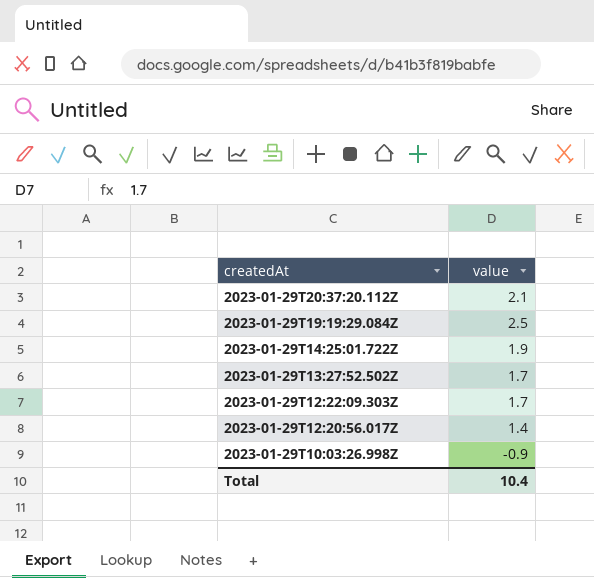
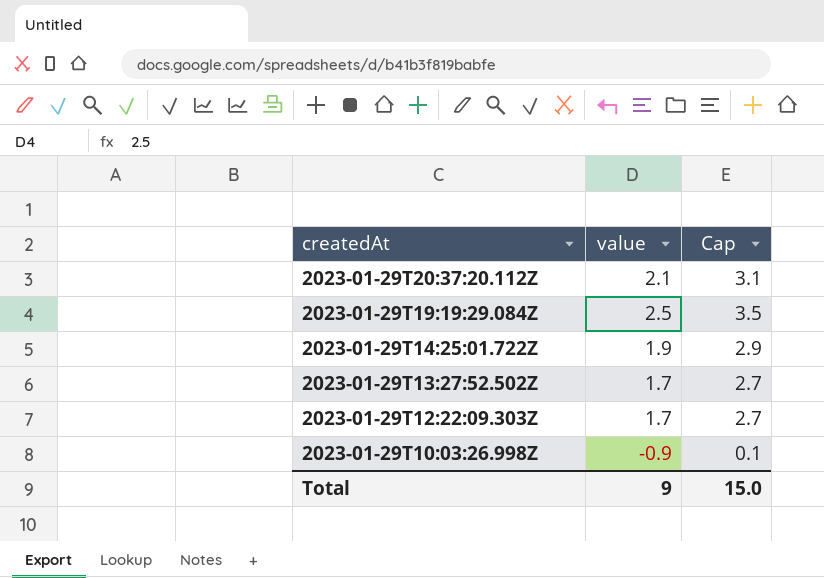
column Cap | formula: none -> [value] + 1
row 2023-01-29T12:20:56.017Z: 1.4 -> none
Total | value: 10.4 -> 9

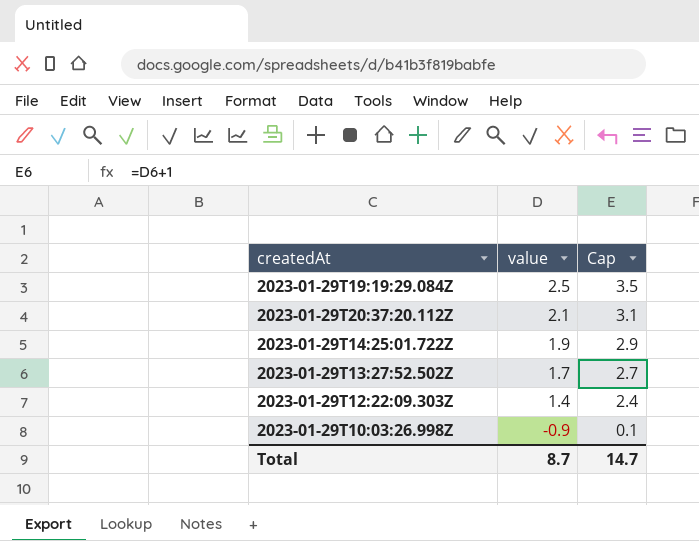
row order: createdAt descending -> value descending
2023-01-29T12:22:09.303Z | value: 1.7 -> 1.4
2023-01-29T12:22:09.303Z | Cap: 2.7 -> 2.4
Total | value: 9 -> 8.7
Total | Cap: 15.0 -> 14.7

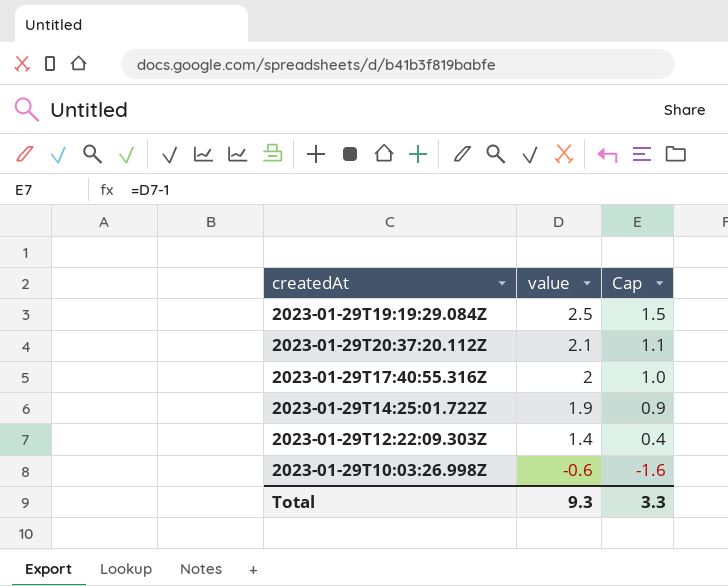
column Cap | formula: [value] + 1 -> [value] - 1
row 2023-01-29T13:27:52.502Z: 1.7 | 2.7 -> none
row 2023-01-29T17:40:55.316Z: none -> 2 | 1.0
2023-01-29T10:03:26.998Z | value: -0.9 -> -0.6
Total | value: 8.7 -> 9.3
Total | Cap: 14.7 -> 3.3

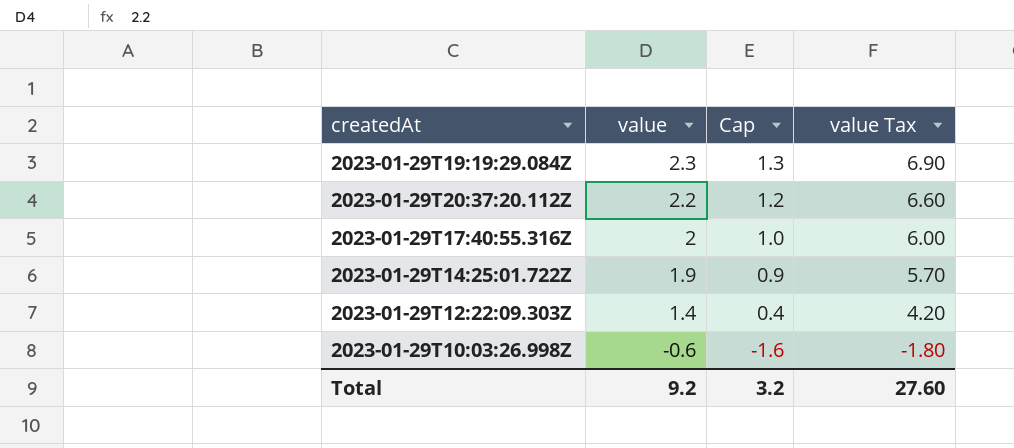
column value Tax | formula: none -> [value] * 3
2023-01-29T19:19:29.084Z | value: 2.5 -> 2.3
2023-01-29T19:19:29.084Z | Cap: 1.5 -> 1.3
2023-01-29T20:37:20.112Z | value: 2.1 -> 2.2
2023-01-29T20:37:20.112Z | Cap: 1.1 -> 1.2
Total | value: 9.3 -> 9.2
Total | Cap: 3.3 -> 3.2

